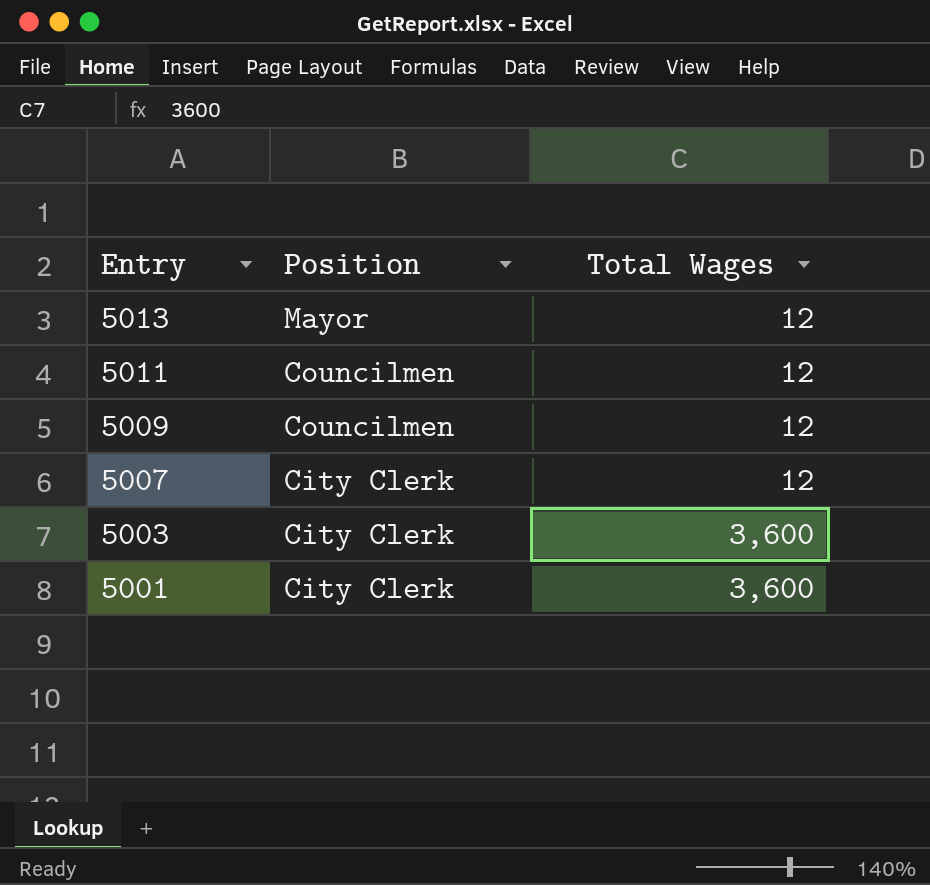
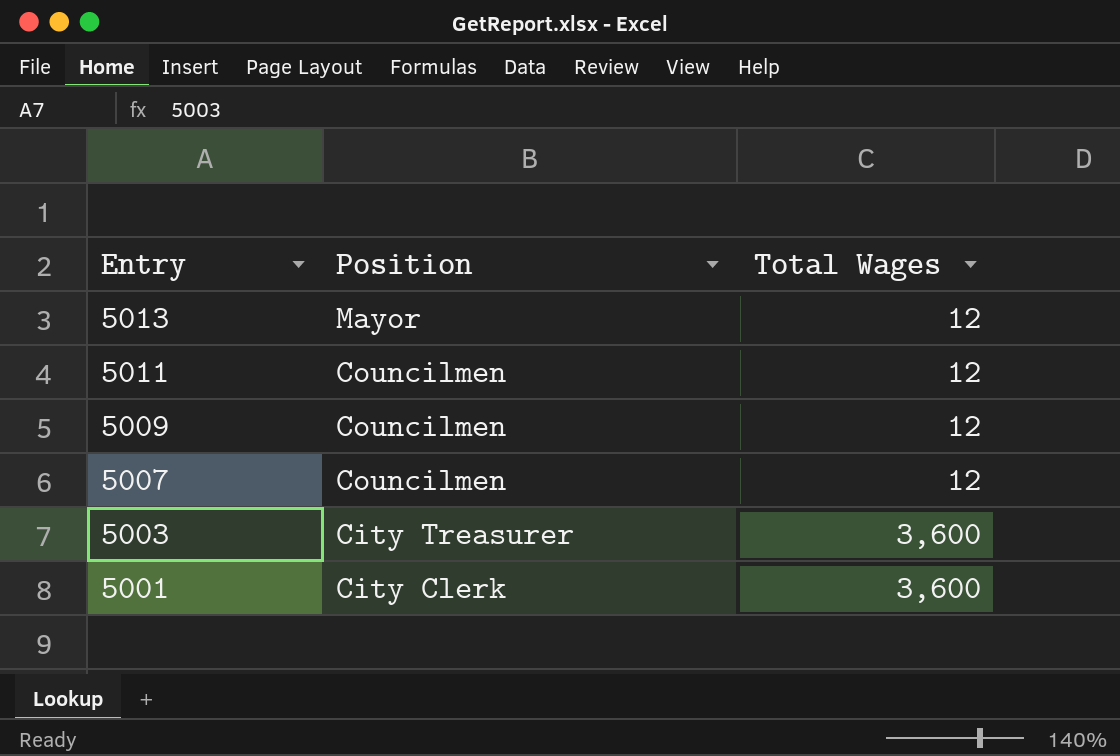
5007 | Position: City Clerk -> Councilmen
5003 | Position: City Clerk -> City Treasurer

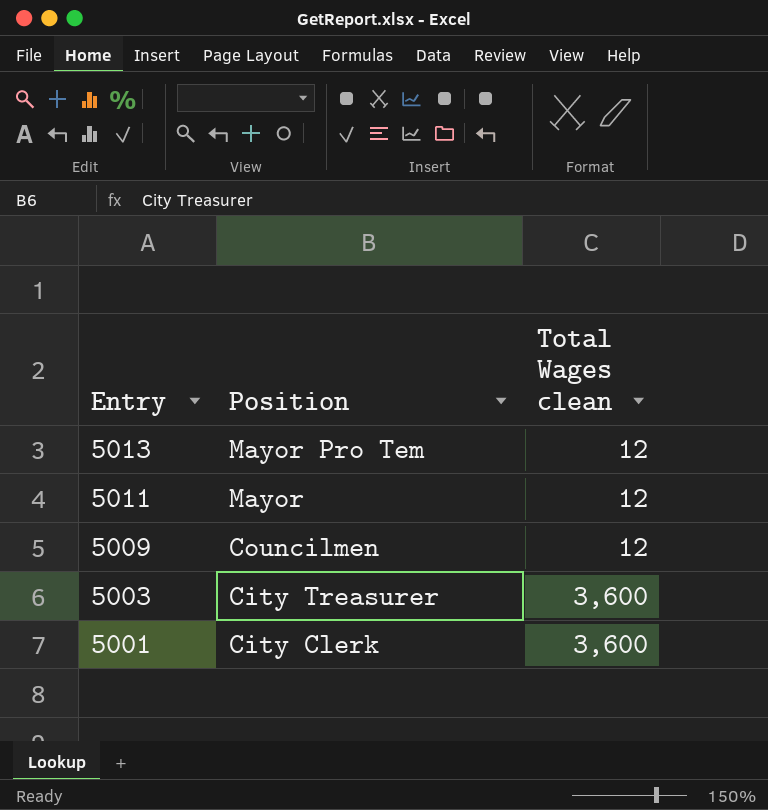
column name: Total Wages -> Total Wages clean
row 5007: Councilmen | 12 -> none
5013 | Position: Mayor -> Mayor Pro Tem
5011 | Position: Councilmen -> Mayor

